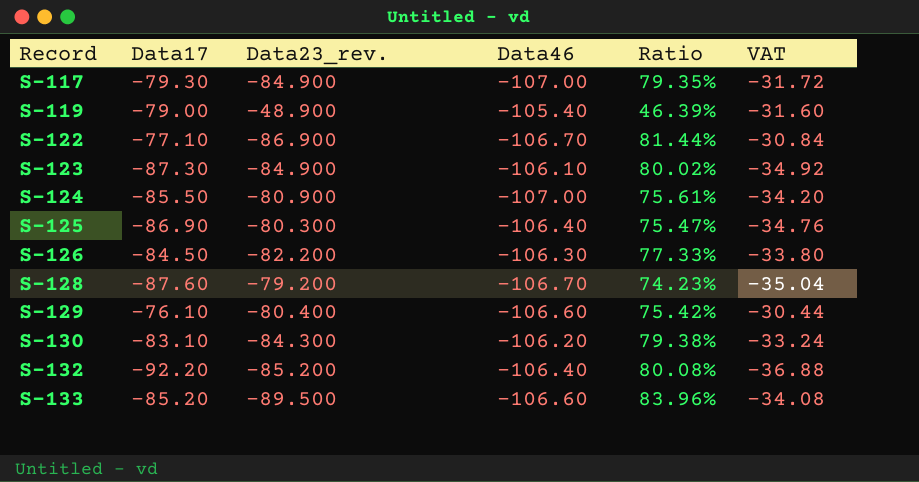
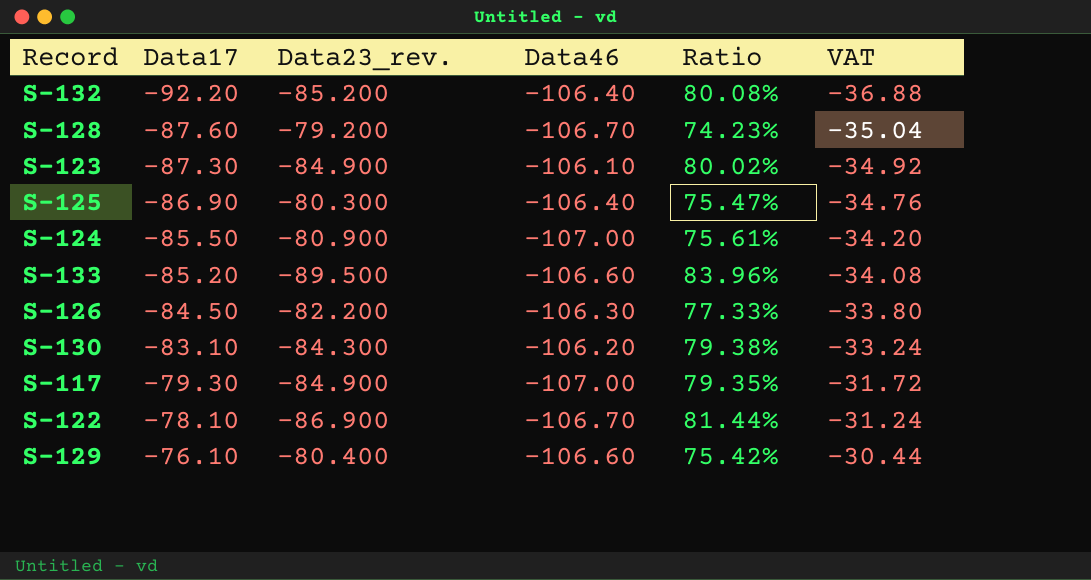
row order: Record ascending -> Data17 ascending
row S-119: -79.00 | -48.900 | -105.40 | 46.39% | -31.60 -> none
S-122 | Data17: -77.10 -> -78.10
S-122 | VAT: -30.84 -> -31.24

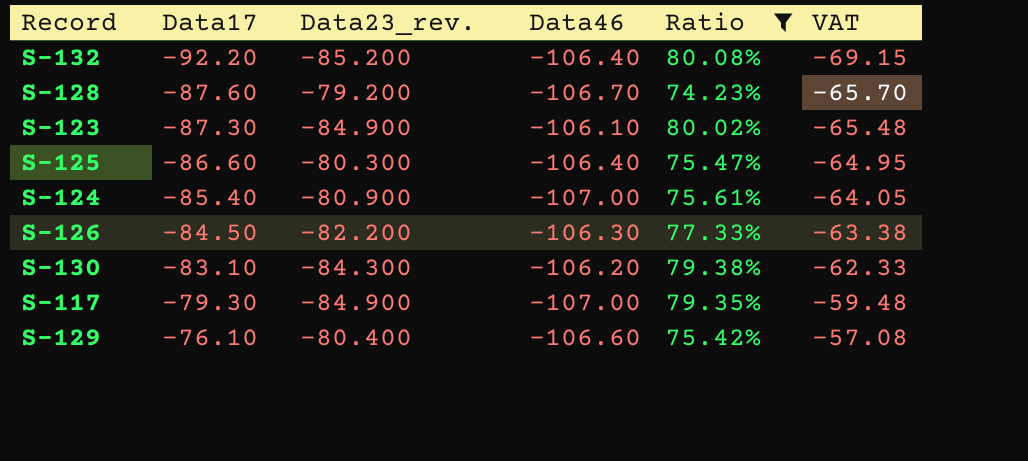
filter: none -> Ratio <= 80.08%
column VAT | formula: [Data17] * 0.4 -> [Data17] * 0.75
S-125 | Data17: -86.90 -> -86.60
S-124 | Data17: -85.50 -> -85.40

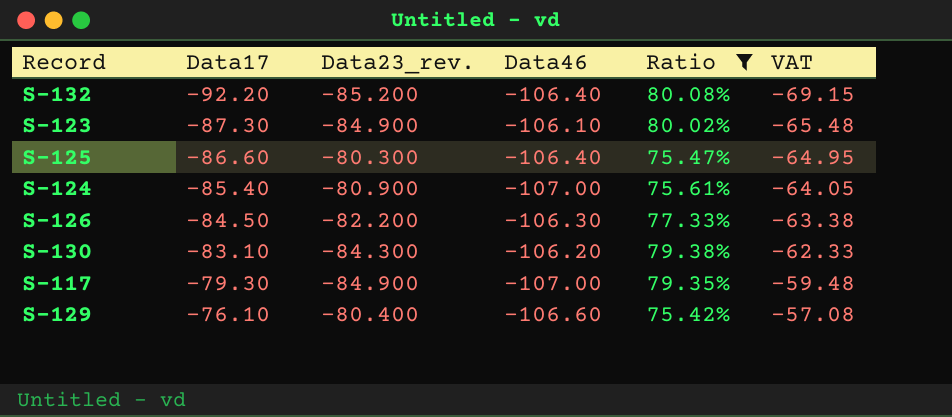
row S-128: -87.60 | -79.200 | -106.70 | 74.23% | -65.70 -> none

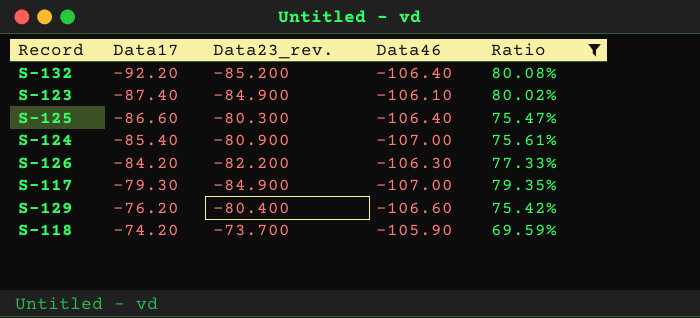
column VAT | formula: [Data17] * 0.75 -> none
row S-130: -83.10 | -84.300 | -106.20 | 79.38% | -62.33 -> none
S-123 | Data17: -87.30 -> -87.40
S-126 | Data17: -84.50 -> -84.20
S-129 | Data17: -76.10 -> -76.20
row S-118: none -> -74.20 | -73.700 | -105.90 | 69.59%

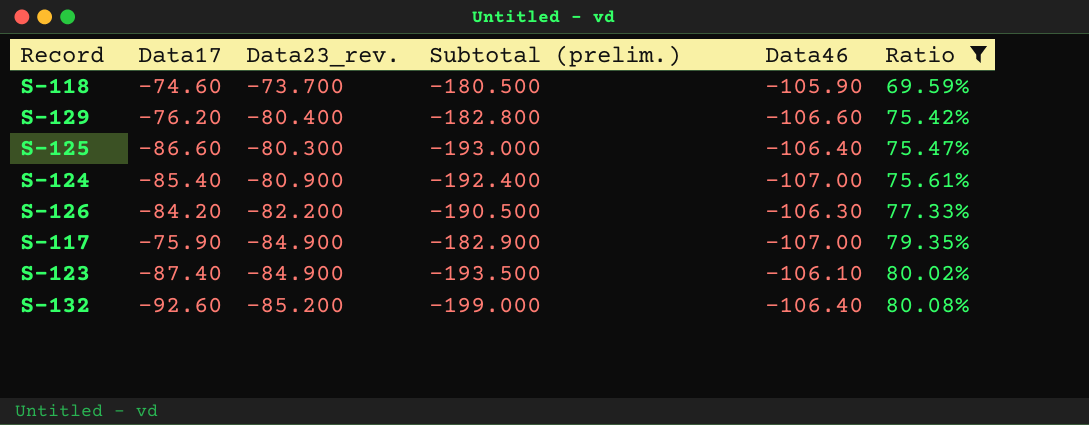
row order: Data17 ascending -> Ratio ascending
column Subtotal (prelim.) | formula: none -> [Data17] + [Data46]
S-118 | Data17: -74.20 -> -74.60
S-117 | Data17: -79.30 -> -75.90
S-132 | Data17: -92.20 -> -92.60

